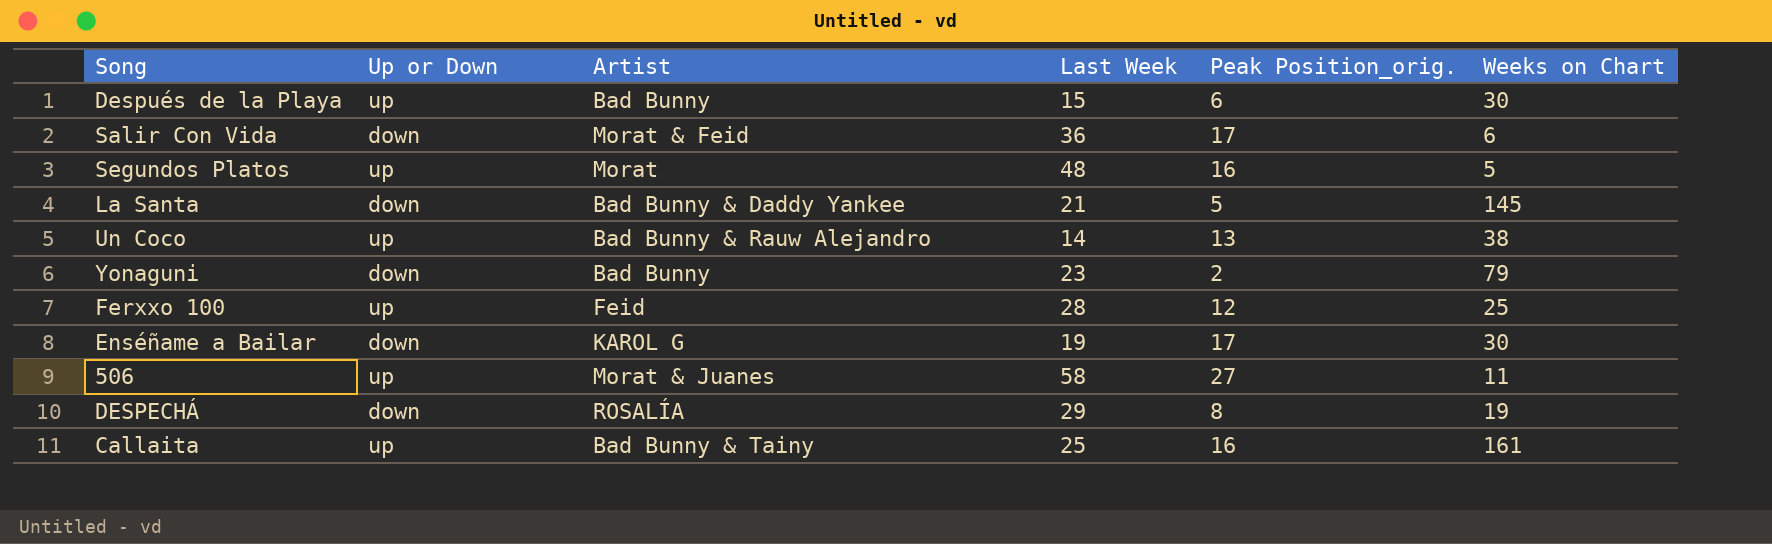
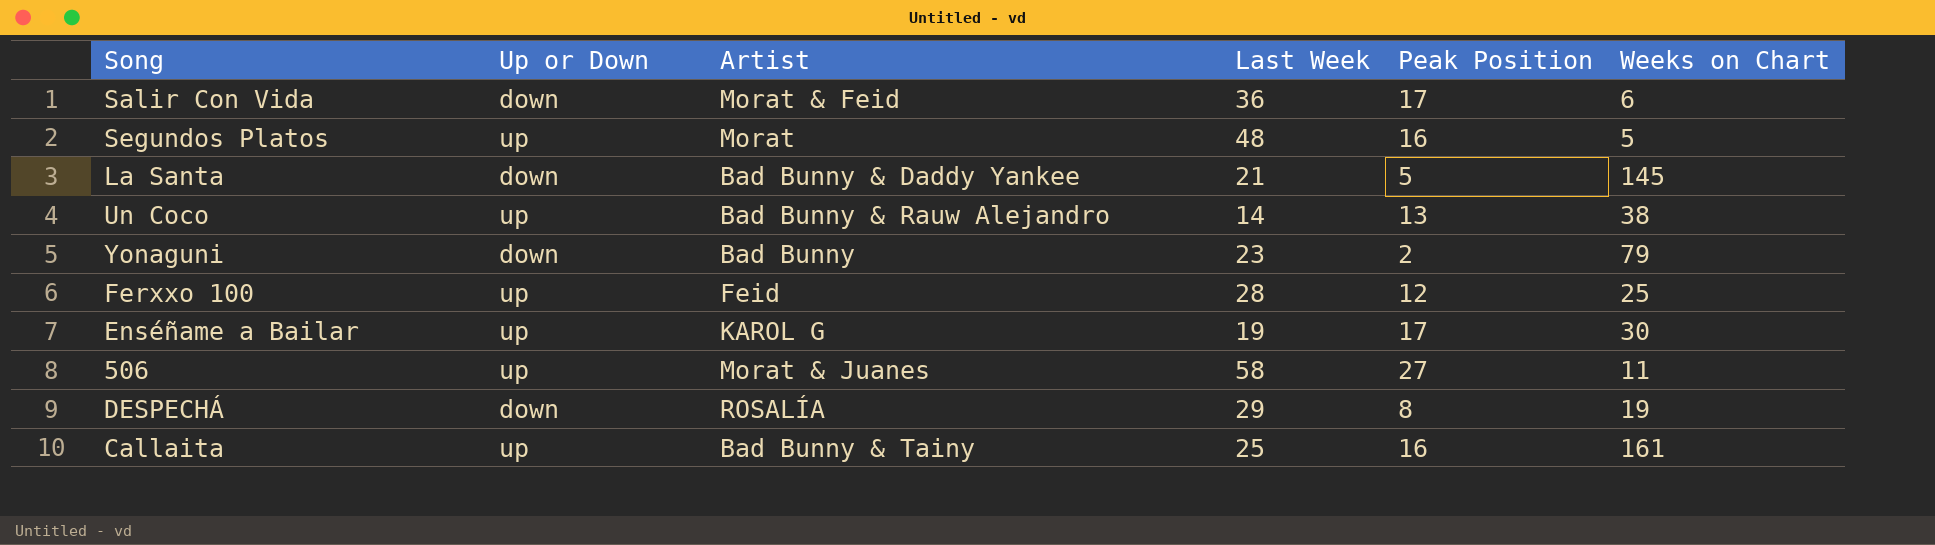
column name: Peak Position_orig. -> Peak Position
row Después de la Playa: up | Bad Bunny | 15 | 6 | 30 -> none
Enséñame a Bailar | Up or Down: down -> up

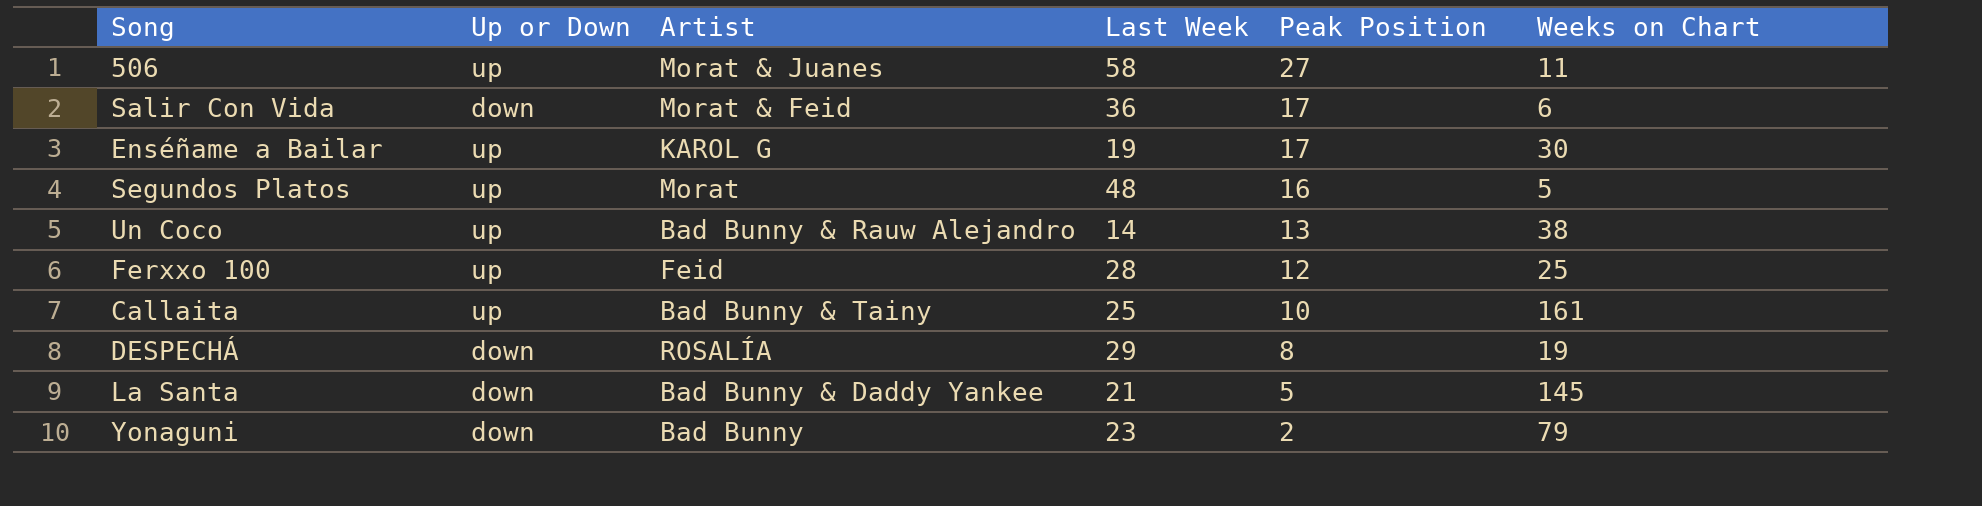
row order: none -> Peak Position descending
Callaita | Peak Position: 16 -> 10

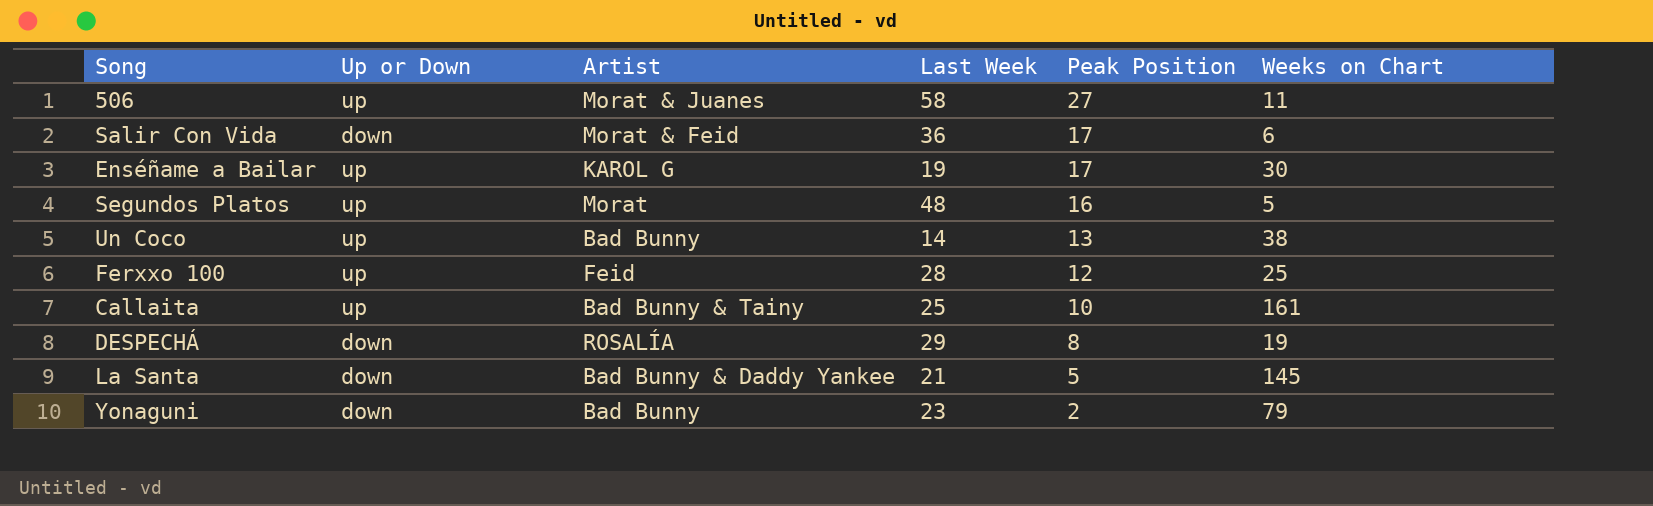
Un Coco | Artist: Bad Bunny & Rauw Alejandro -> Bad Bunny

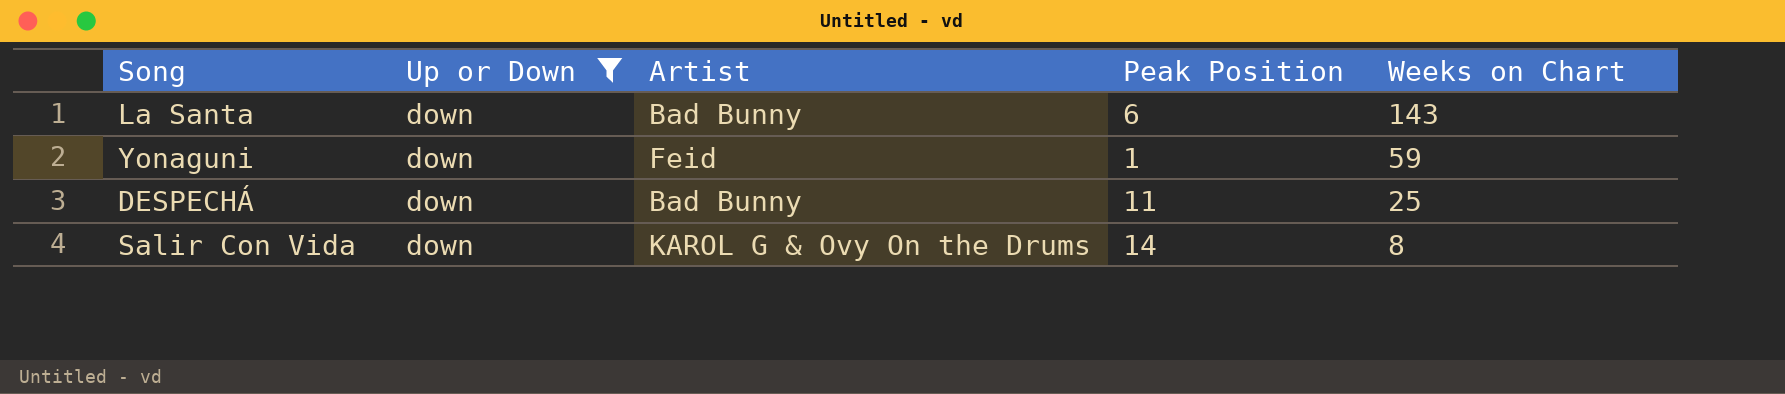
filter: none -> Up or Down = down
row order: Peak Position descending -> Weeks on Chart descending
column Last Week | position: 4 -> none
La Santa | Artist: Bad Bunny & Daddy Yankee -> Bad Bunny
La Santa | Peak Position: 5 -> 6
La Santa | Weeks on Chart: 145 -> 143
Yonaguni | Artist: Bad Bunny -> Feid
Yonaguni | Peak Position: 2 -> 1
Yonaguni | Weeks on Chart: 79 -> 59
DESPECHÁ | Artist: ROSALÍA -> Bad Bunny
DESPECHÁ | Peak Position: 8 -> 11
DESPECHÁ | Weeks on Chart: 19 -> 25
Salir Con Vida | Artist: Morat & Feid -> KAROL G & Ovy On the Drums
Salir Con Vida | Peak Position: 17 -> 14
Salir Con Vida | Weeks on Chart: 6 -> 8

